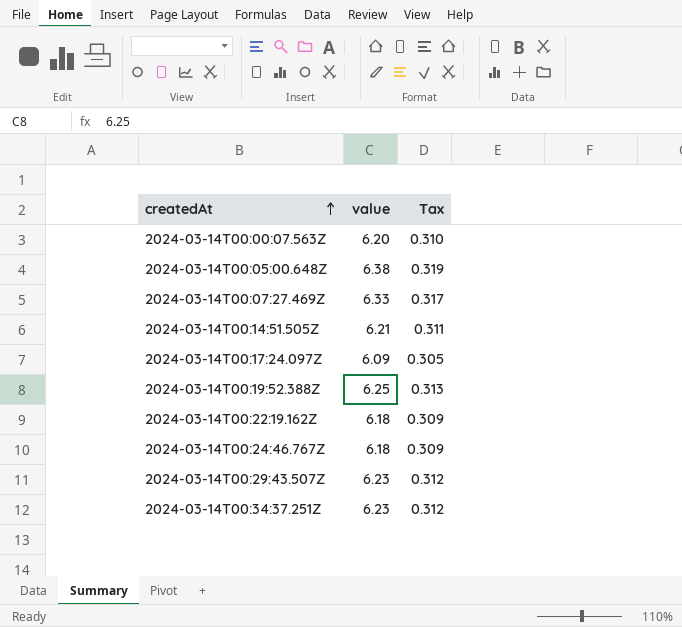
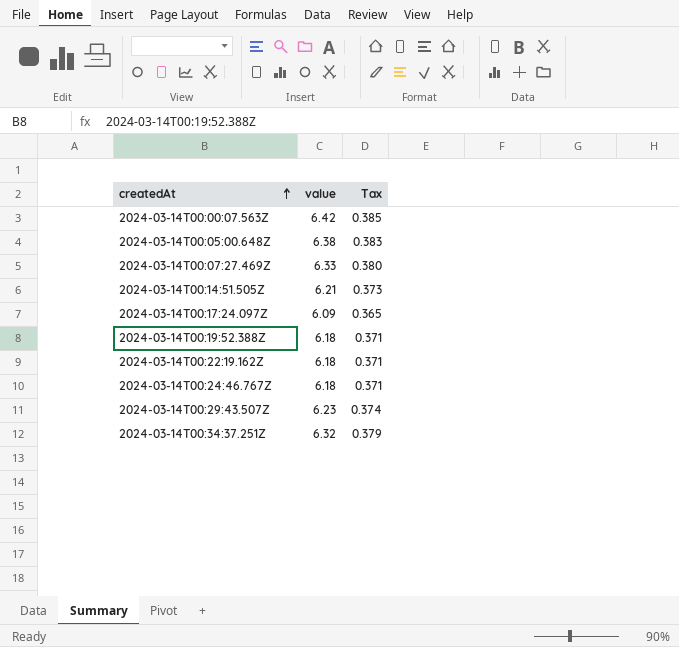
column Tax | formula: [value] * 0.05 -> [value] * 0.06
2024-03-14T00:00:07.563Z | value: 6.20 -> 6.42
2024-03-14T00:19:52.388Z | value: 6.25 -> 6.18
2024-03-14T00:34:37.251Z | value: 6.23 -> 6.32

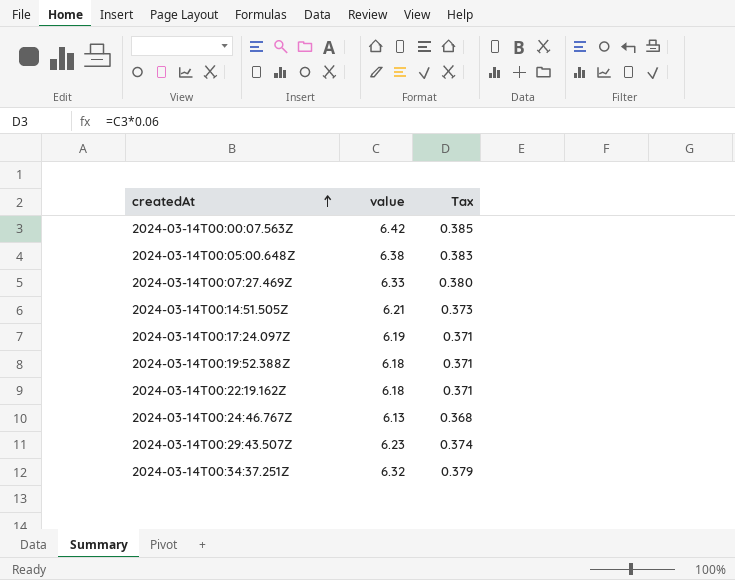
2024-03-14T00:17:24.097Z | value: 6.09 -> 6.19
2024-03-14T00:17:24.097Z | Tax: 0.365 -> 0.371
2024-03-14T00:24:46.767Z | value: 6.18 -> 6.13
2024-03-14T00:24:46.767Z | Tax: 0.371 -> 0.368

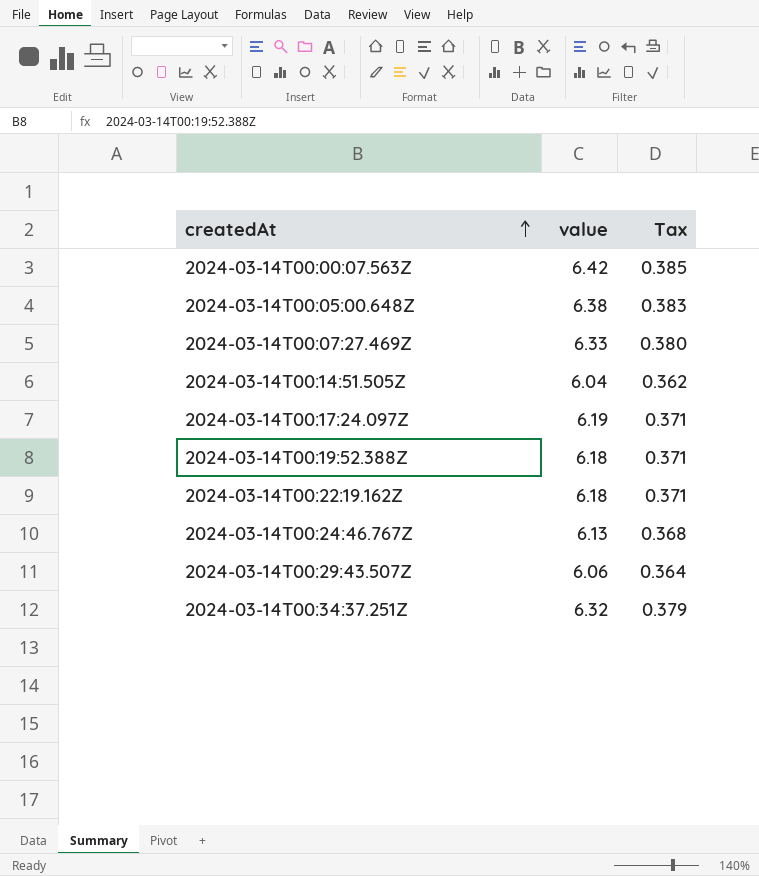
2024-03-14T00:14:51.505Z | value: 6.21 -> 6.04
2024-03-14T00:14:51.505Z | Tax: 0.373 -> 0.362
2024-03-14T00:29:43.507Z | value: 6.23 -> 6.06
2024-03-14T00:29:43.507Z | Tax: 0.374 -> 0.364

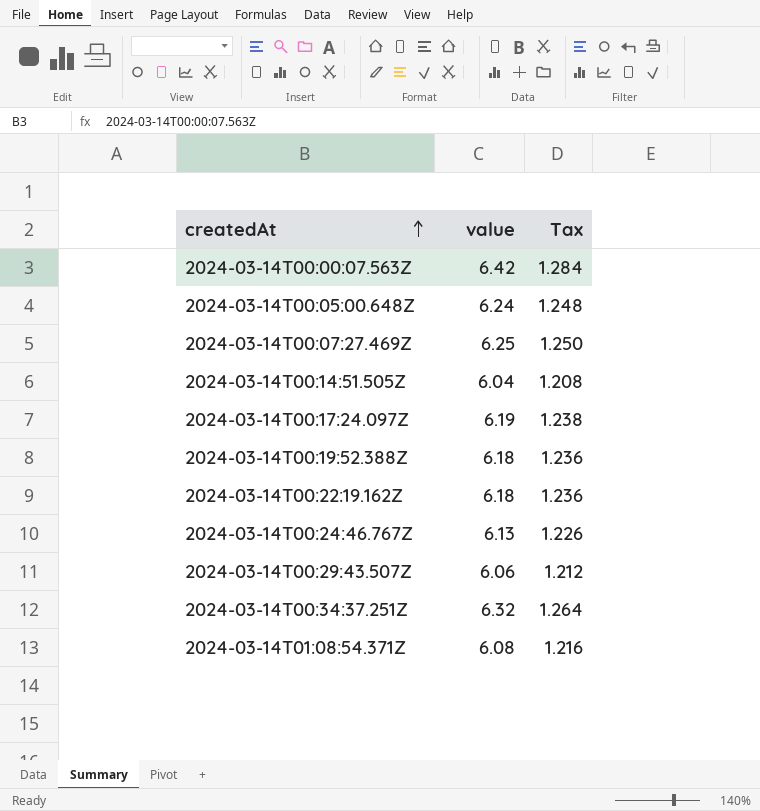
column Tax | formula: [value] * 0.06 -> [value] * 0.2
2024-03-14T00:05:00.648Z | value: 6.38 -> 6.24
2024-03-14T00:07:27.469Z | value: 6.33 -> 6.25
row 2024-03-14T01:08:54.371Z: none -> 6.08 | 1.216

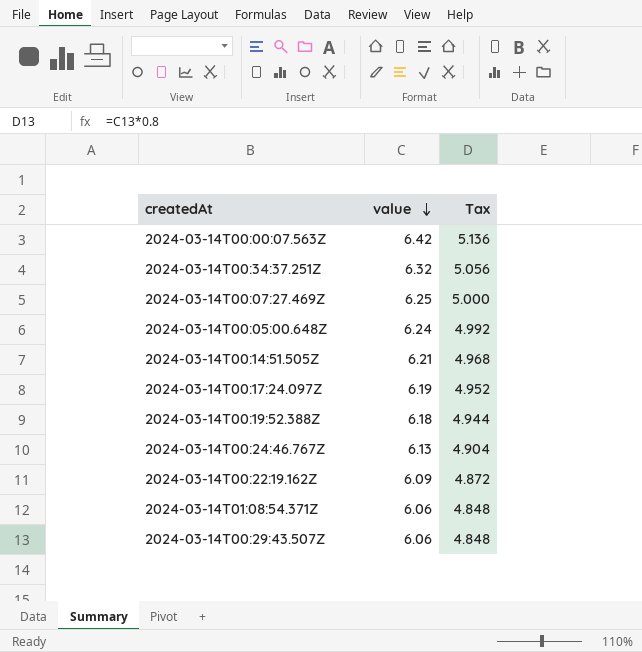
row order: createdAt ascending -> value descending
column Tax | formula: [value] * 0.2 -> [value] * 0.8
2024-03-14T00:14:51.505Z | value: 6.04 -> 6.21
2024-03-14T00:22:19.162Z | value: 6.18 -> 6.09
2024-03-14T01:08:54.371Z | value: 6.08 -> 6.06

